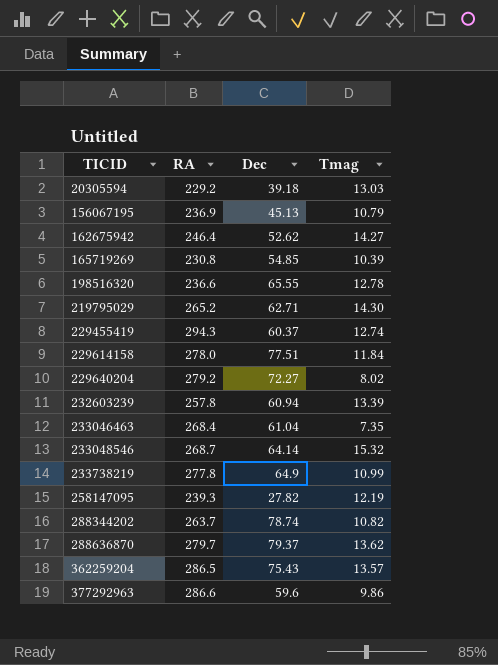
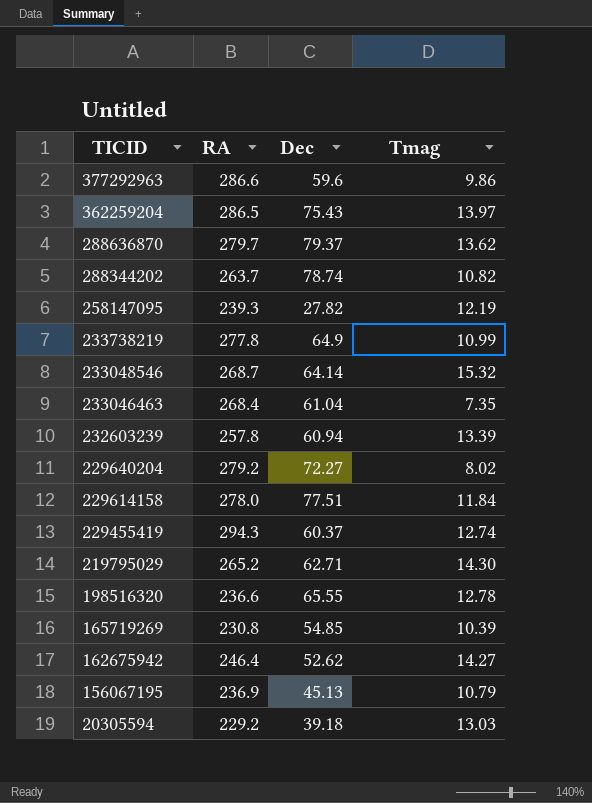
row order: TICID ascending -> TICID descending
362259204 | Tmag: 13.57 -> 13.97

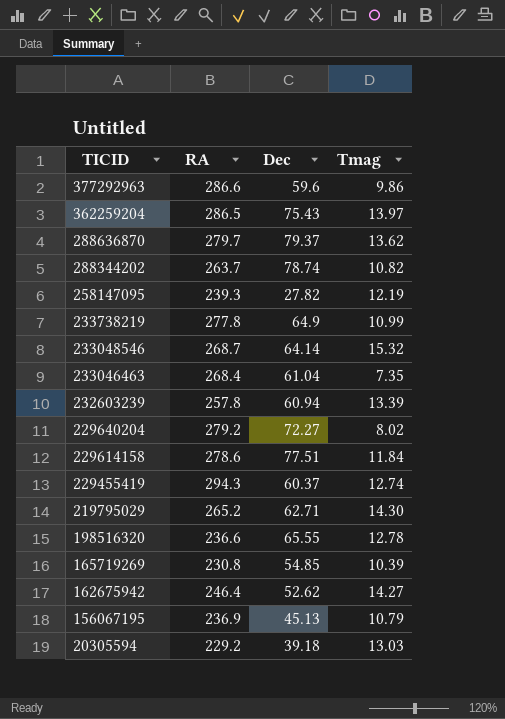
229614158 | RA: 278.0 -> 278.6

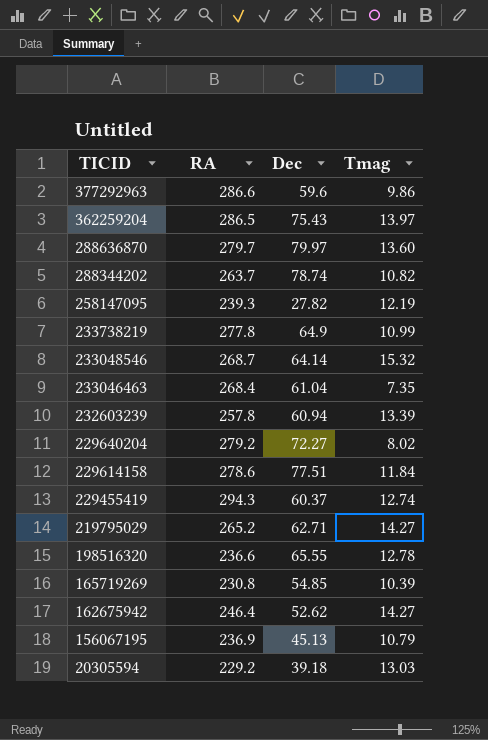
288636870 | Dec: 79.37 -> 79.97
288636870 | Tmag: 13.62 -> 13.60
219795029 | Tmag: 14.30 -> 14.27

